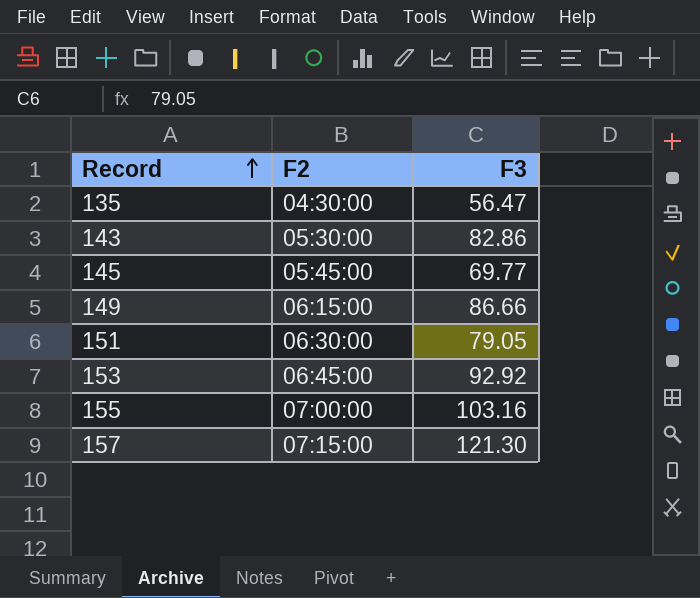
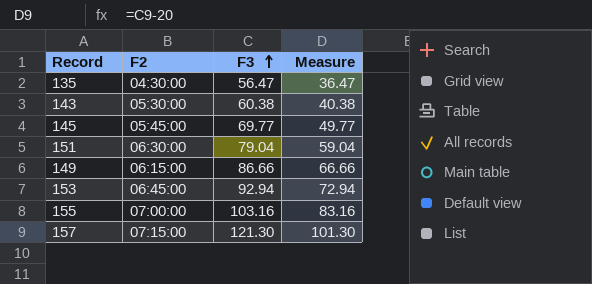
row order: Record ascending -> F3 ascending
column Measure | formula: none -> [F3] - 20
143 | F3: 82.86 -> 60.38
151 | F3: 79.05 -> 79.04
153 | F3: 92.92 -> 92.94

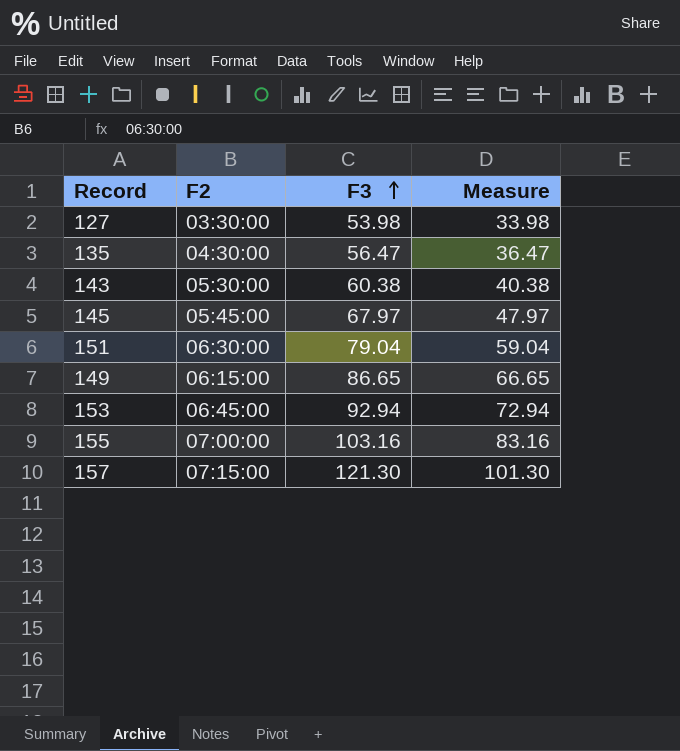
row 127: none -> 03:30:00 | 53.98 | 33.98
145 | F3: 69.77 -> 67.97
145 | Measure: 49.77 -> 47.97
149 | F3: 86.66 -> 86.65
149 | Measure: 66.66 -> 66.65

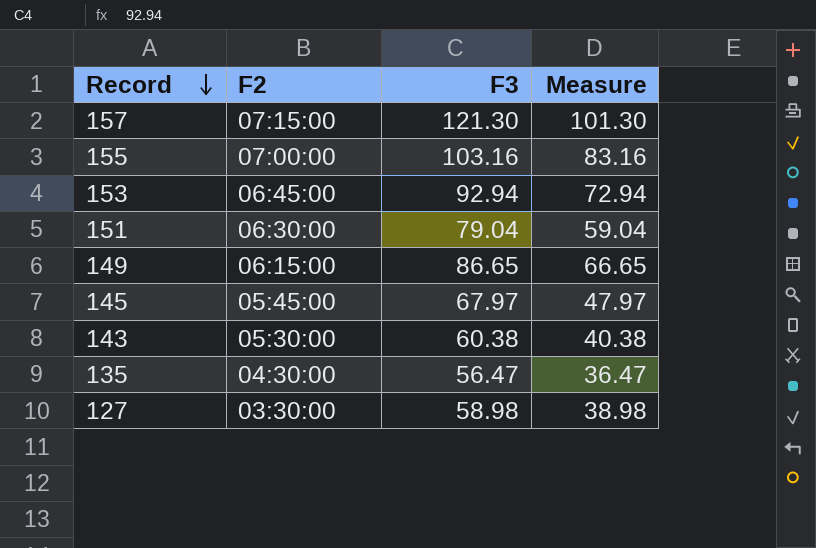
row order: F3 ascending -> Record descending
127 | F3: 53.98 -> 58.98
127 | Measure: 33.98 -> 38.98

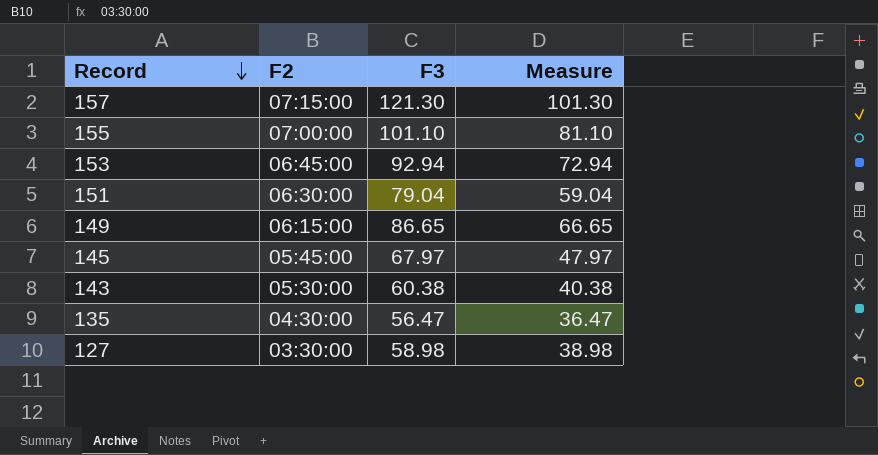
155 | F3: 103.16 -> 101.10
155 | Measure: 83.16 -> 81.10

